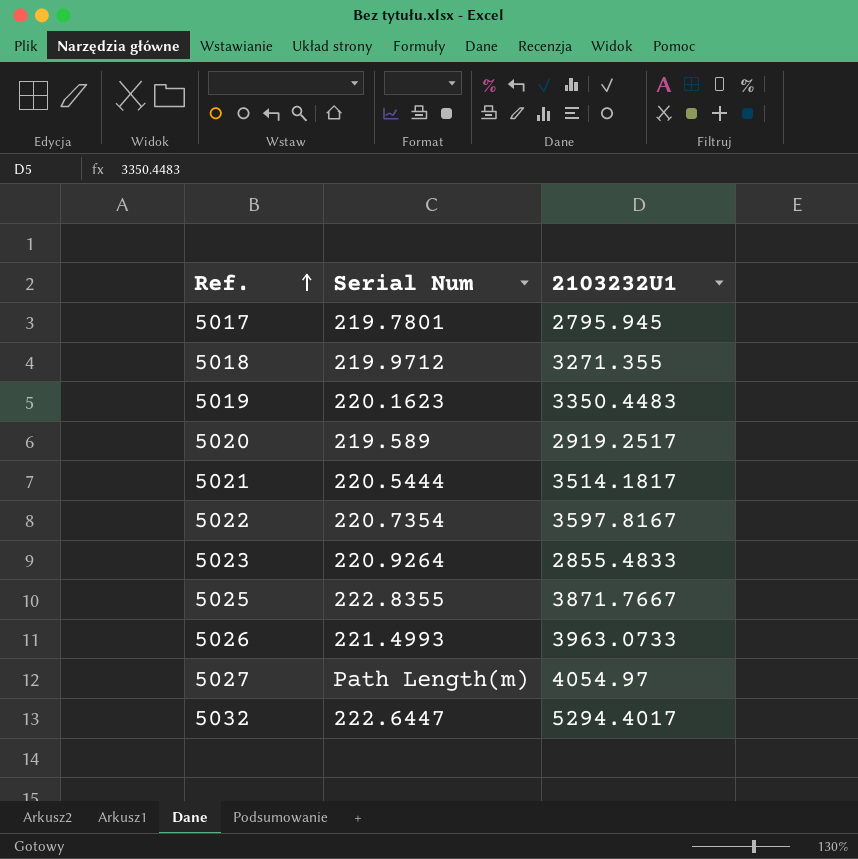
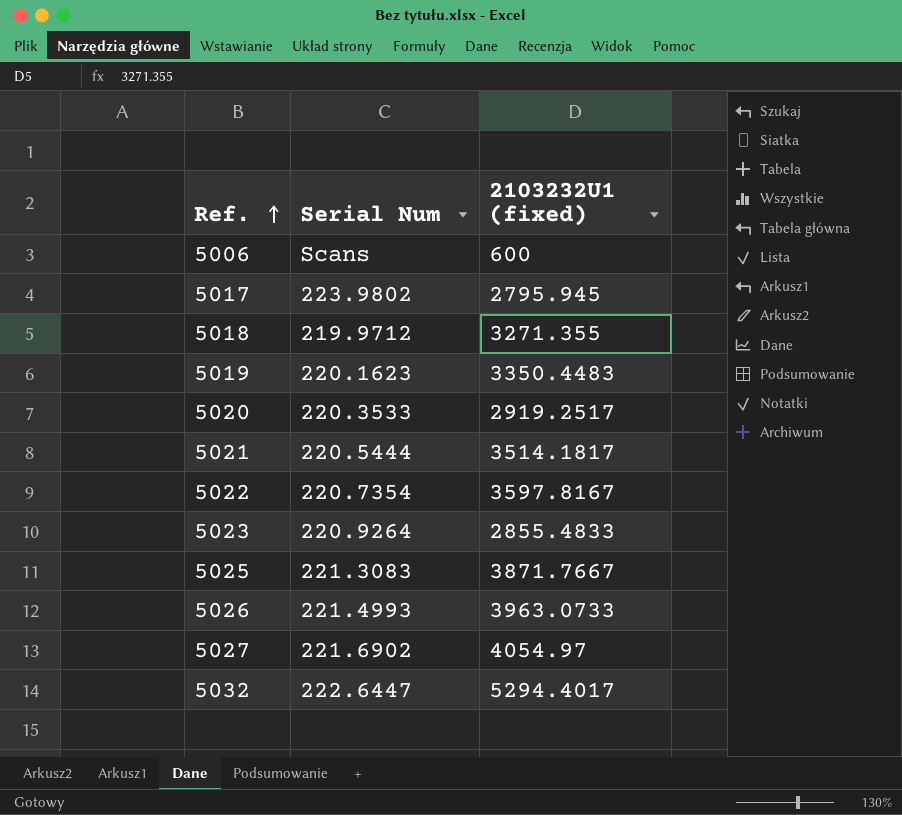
column name: 2103232U1 -> 2103232U1 (fixed)
row 5006: none -> Scans | 600
5017 | Serial Num: 219.7801 -> 223.9802
5020 | Serial Num: 219.589 -> 220.3533
5025 | Serial Num: 222.8355 -> 221.3083
5027 | Serial Num: Path Length(m) -> 221.6902

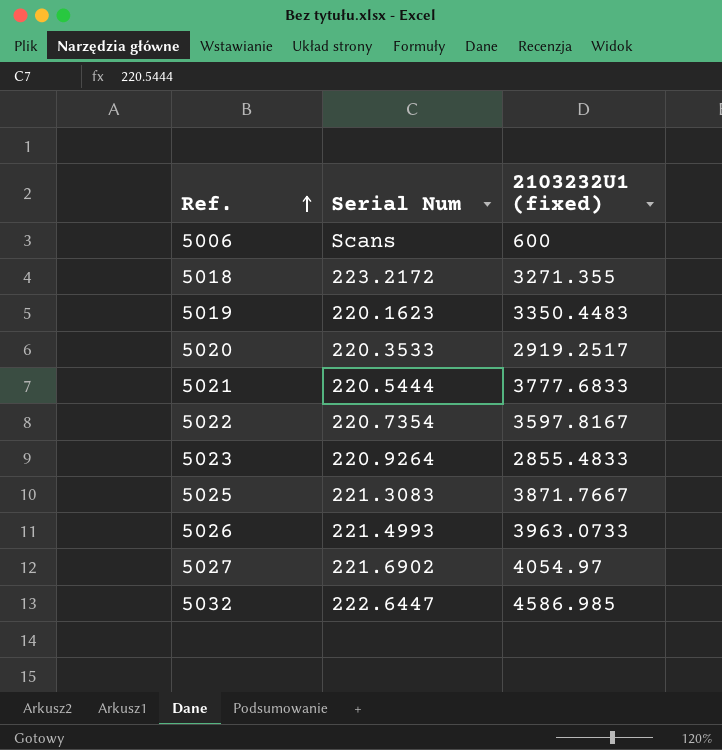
row 5017: 223.9802 | 2795.945 -> none
5018 | Serial Num: 219.9712 -> 223.2172
5021 | 2103232U1 (fixed): 3514.1817 -> 3777.6833
5032 | 2103232U1 (fixed): 5294.4017 -> 4586.985

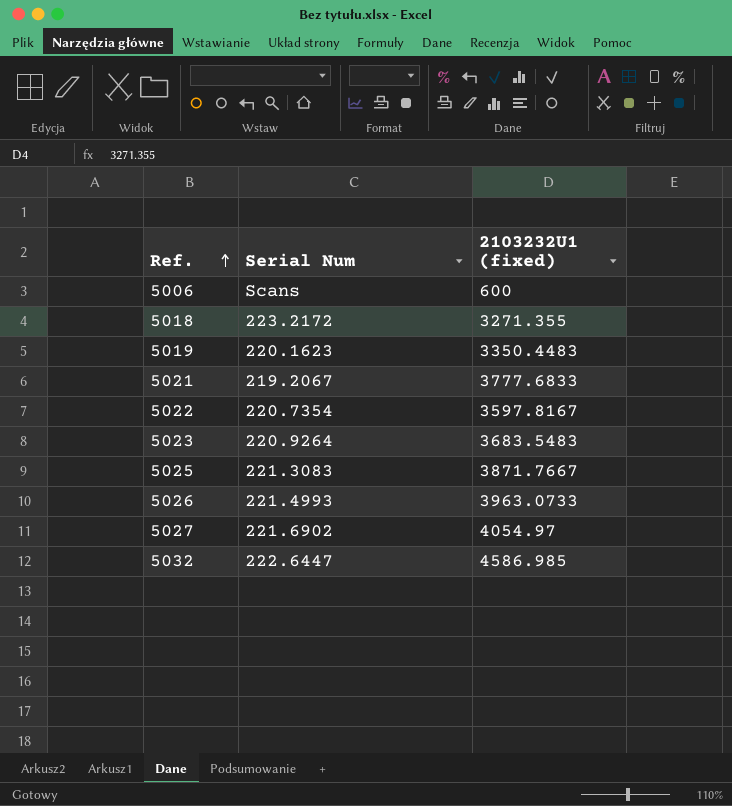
row 5020: 220.3533 | 2919.2517 -> none
5021 | Serial Num: 220.5444 -> 219.2067
5023 | 2103232U1 (fixed): 2855.4833 -> 3683.5483

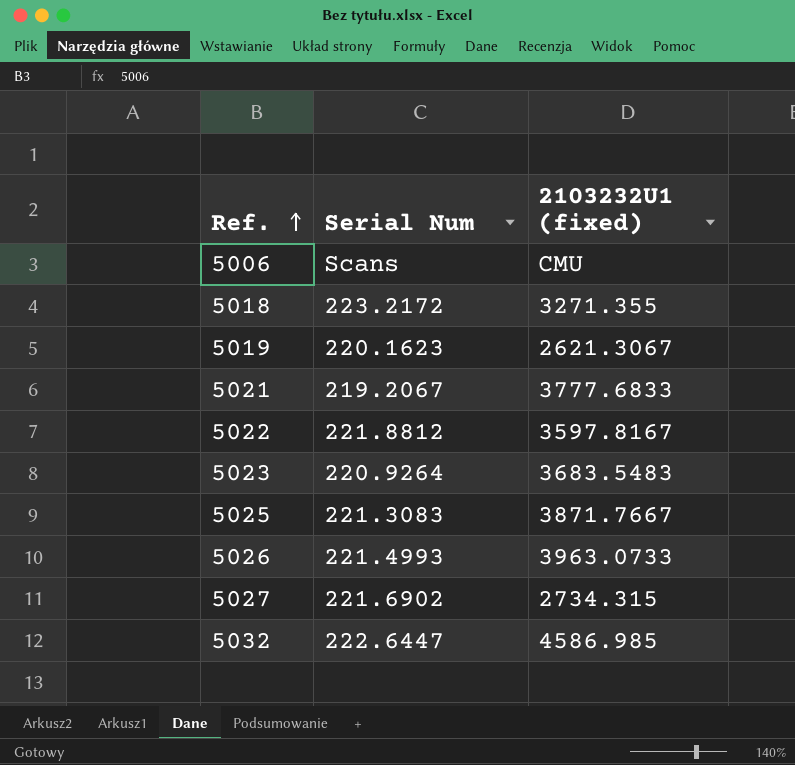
5006 | 2103232U1 (fixed): 600 -> CMU
5019 | 2103232U1 (fixed): 3350.4483 -> 2621.3067
5022 | Serial Num: 220.7354 -> 221.8812
5027 | 2103232U1 (fixed): 4054.97 -> 2734.315

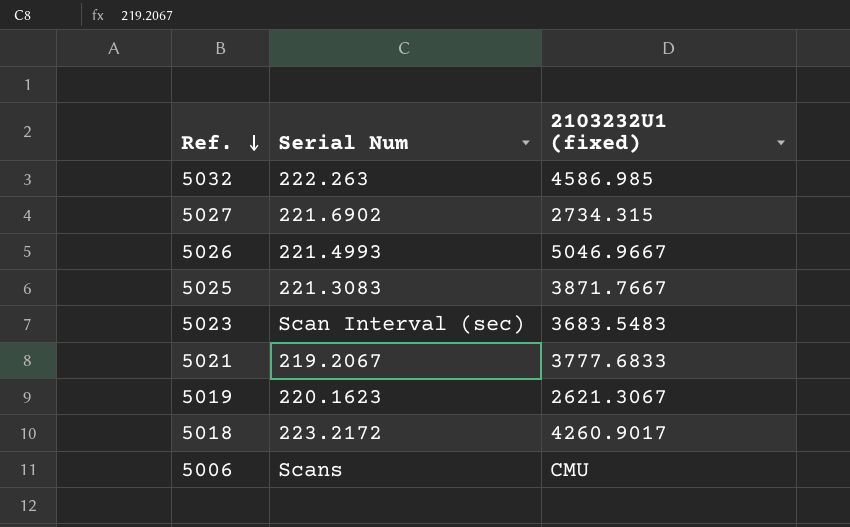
row order: Ref. ascending -> Ref. descending
row 5022: 221.8812 | 3597.8167 -> none
5032 | Serial Num: 222.6447 -> 222.263
5026 | 2103232U1 (fixed): 3963.0733 -> 5046.9667
5023 | Serial Num: 220.9264 -> Scan Interval (sec)
5018 | 2103232U1 (fixed): 3271.355 -> 4260.9017

